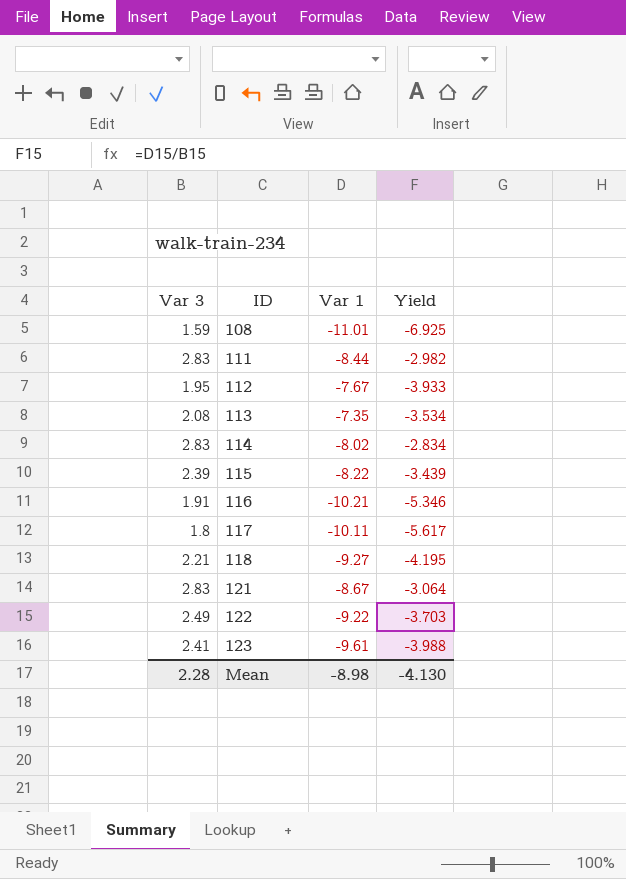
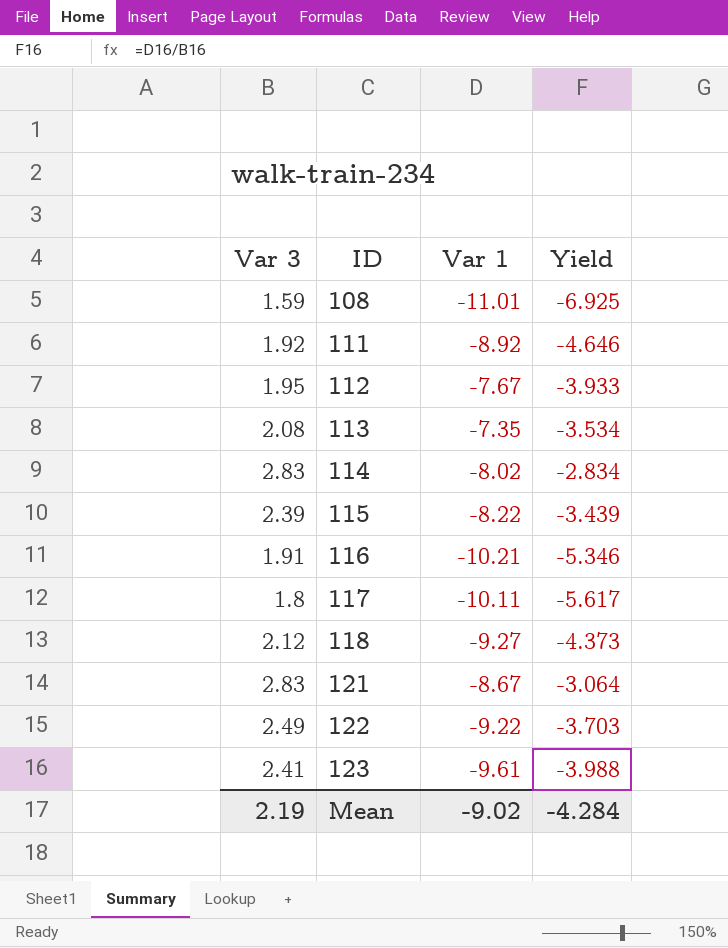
111 | Var 3: 2.83 -> 1.92
111 | Var 1: -8.44 -> -8.92
111 | Yield: -2.982 -> -4.646
118 | Var 3: 2.21 -> 2.12
118 | Yield: -4.195 -> -4.373
Mean | Var 3: 2.28 -> 2.19
Mean | Var 1: -8.98 -> -9.02
Mean | Yield: -4.130 -> -4.284

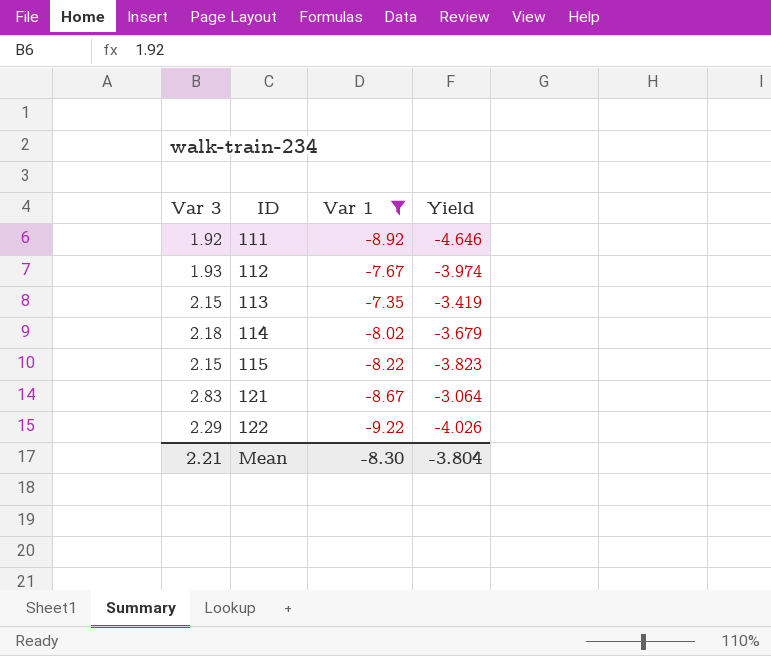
filter: none -> Var 1 >= -9.22
112 | Var 3: 1.95 -> 1.93
112 | Yield: -3.933 -> -3.974
113 | Var 3: 2.08 -> 2.15
113 | Yield: -3.534 -> -3.419
114 | Var 3: 2.83 -> 2.18
114 | Yield: -2.834 -> -3.679
115 | Var 3: 2.39 -> 2.15
115 | Yield: -3.439 -> -3.823
122 | Var 3: 2.49 -> 2.29
122 | Yield: -3.703 -> -4.026
Mean | Var 3: 2.19 -> 2.21
Mean | Var 1: -9.02 -> -8.30
Mean | Yield: -4.284 -> -3.804

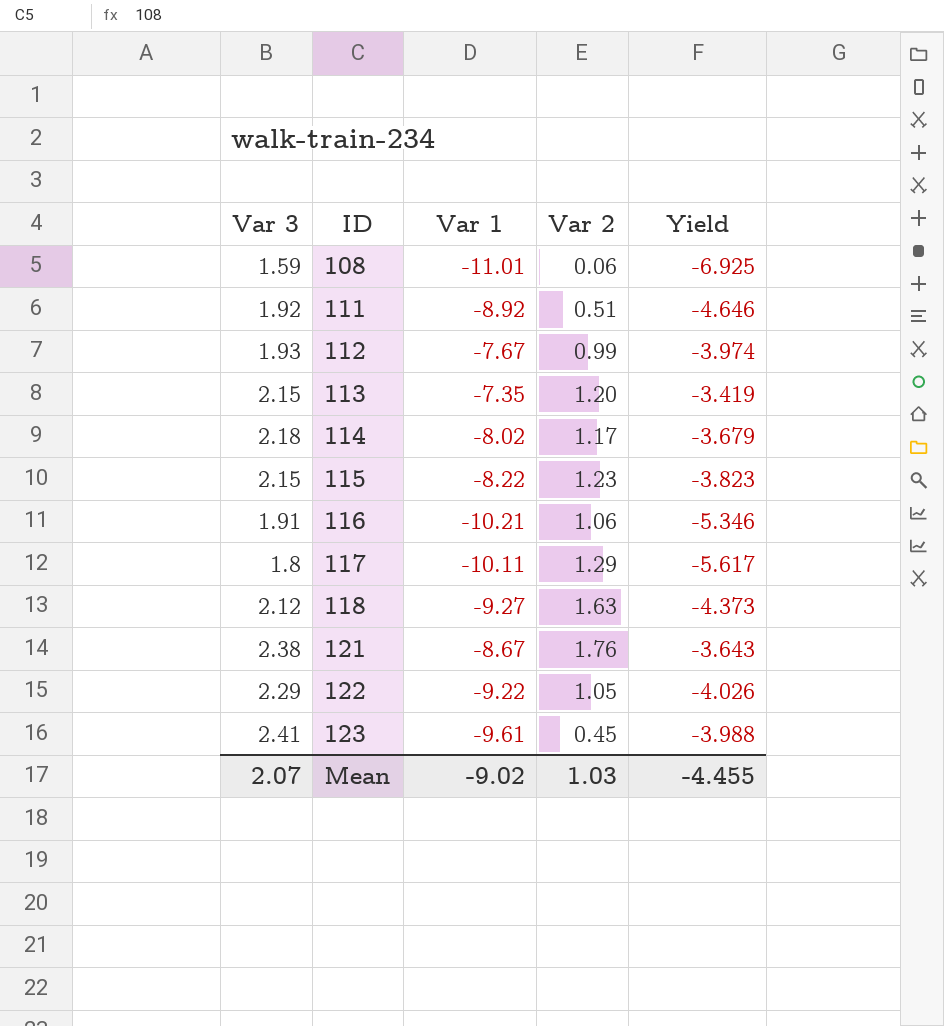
filter: Var 1 >= -9.22 -> none
column Var 2 | position: none -> 4
121 | Var 3: 2.83 -> 2.38
121 | Yield: -3.064 -> -3.643
Mean | Var 3: 2.21 -> 2.07
Mean | Var 1: -8.30 -> -9.02
Mean | Yield: -3.804 -> -4.455

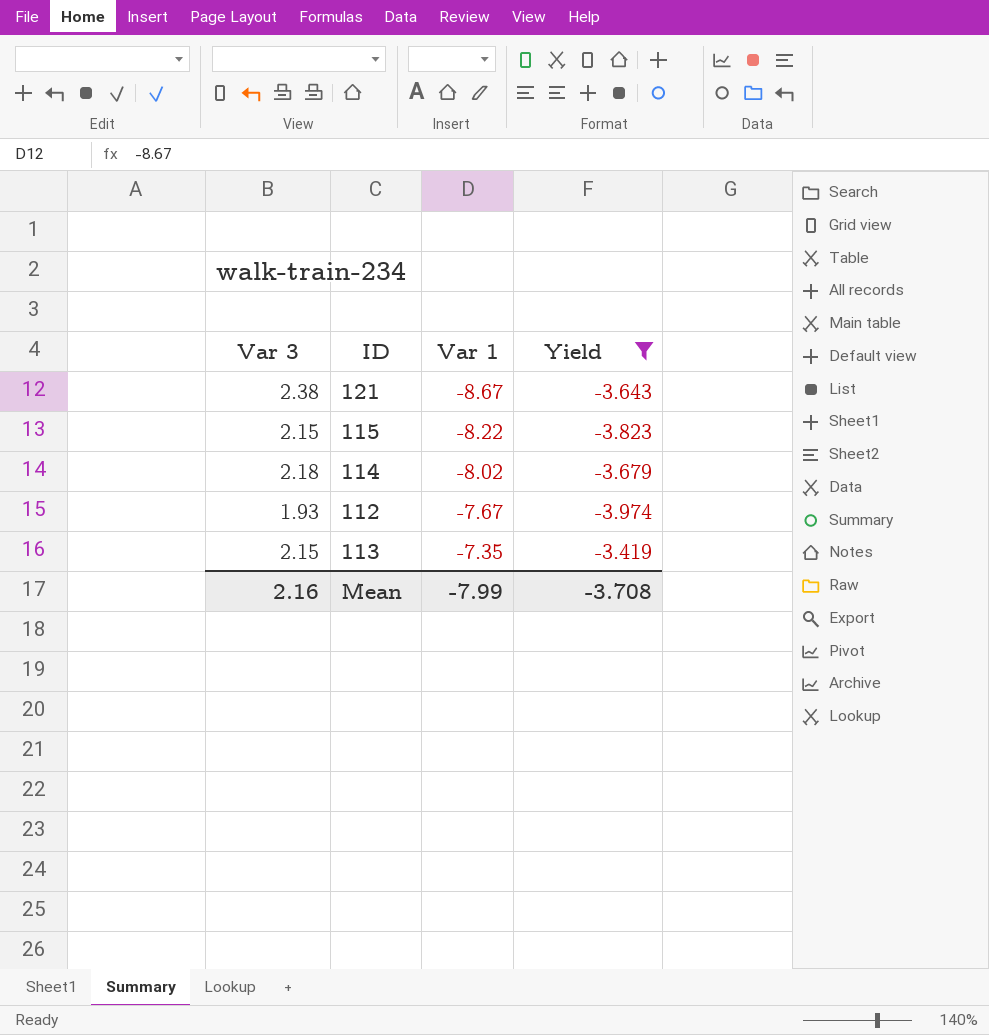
filter: none -> Yield >= -3.974
row order: ID ascending -> Var 1 ascending
column Var 2 | position: 4 -> none
Mean | Var 3: 2.07 -> 2.16
Mean | Var 1: -9.02 -> -7.99
Mean | Yield: -4.455 -> -3.708

